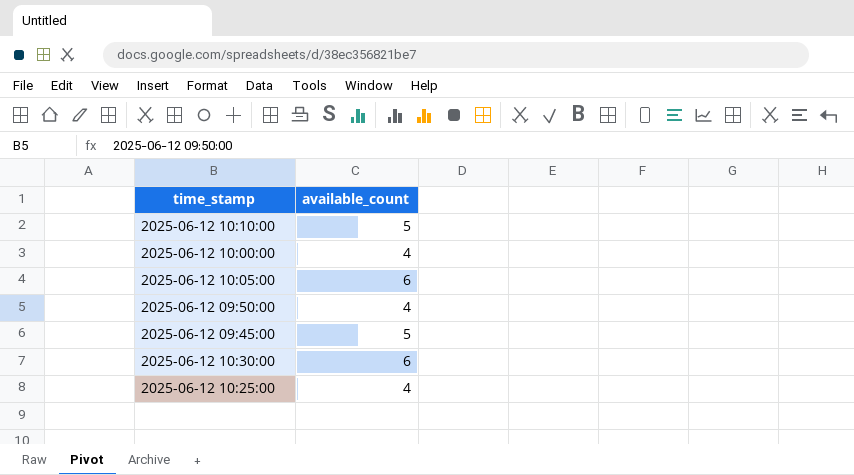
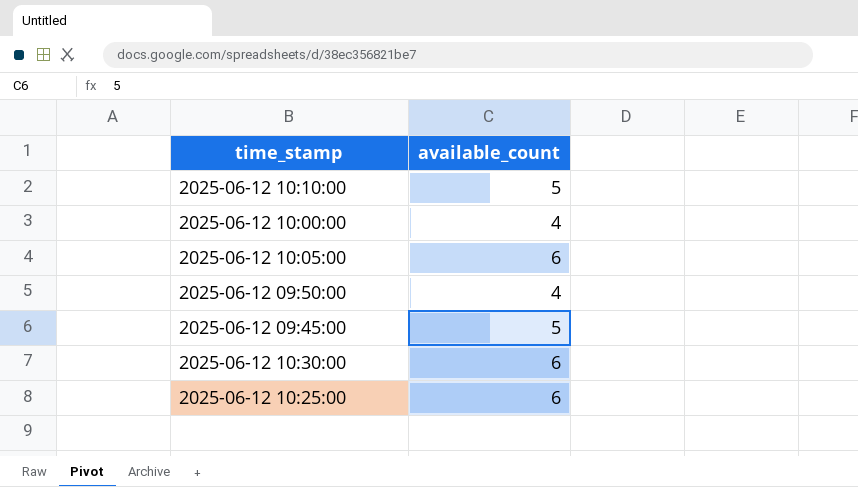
2025-06-12 10:25:00 | available_count: 4 -> 6

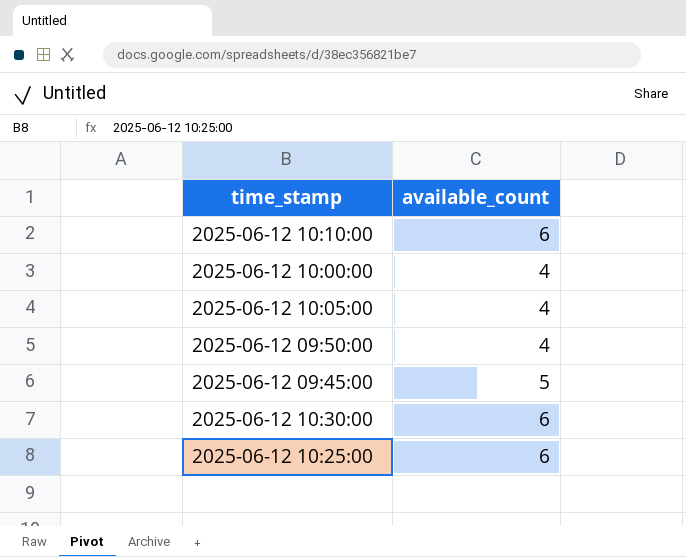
2025-06-12 10:10:00 | available_count: 5 -> 6
2025-06-12 10:05:00 | available_count: 6 -> 4

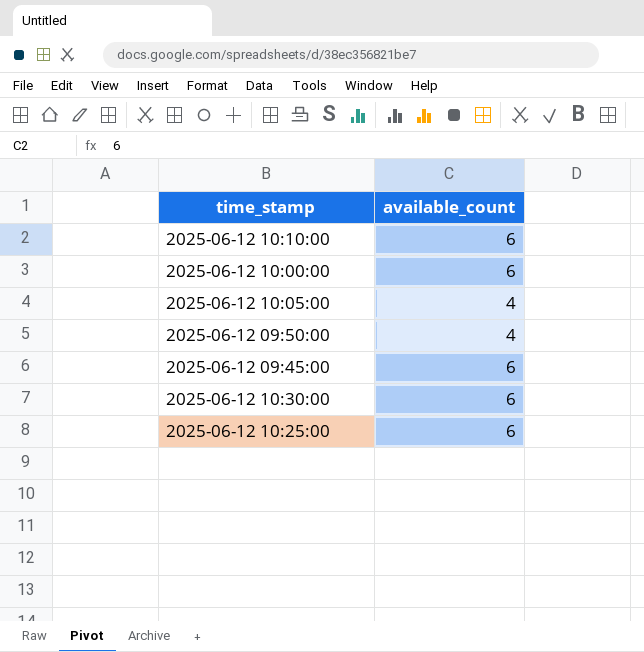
2025-06-12 10:00:00 | available_count: 4 -> 6
2025-06-12 09:45:00 | available_count: 5 -> 6

